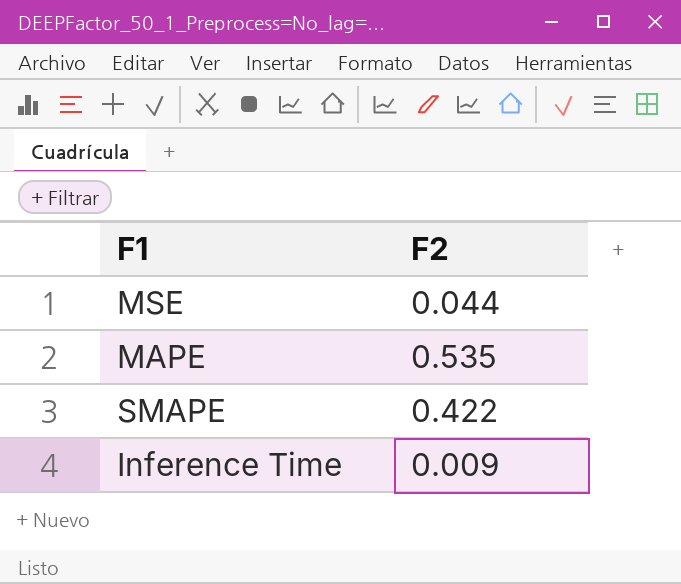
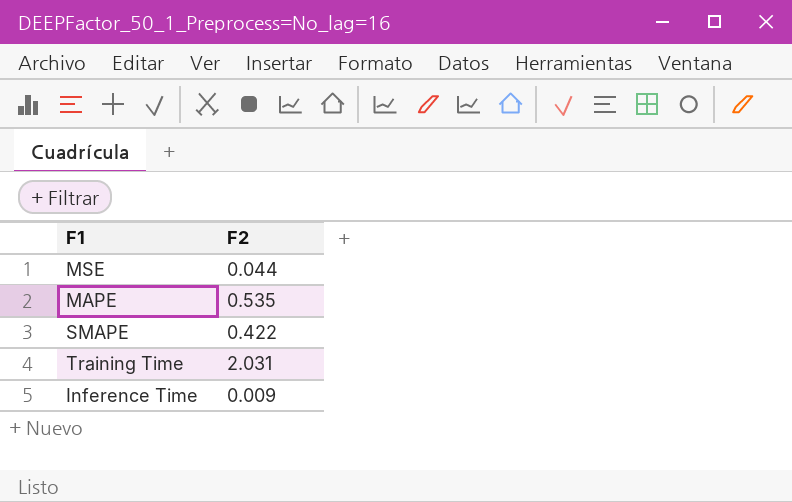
row Training Time: none -> 2.031

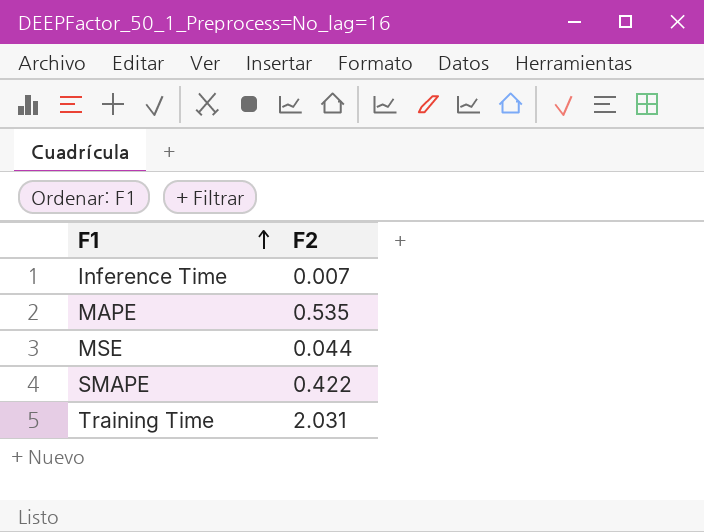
row order: none -> F1 ascending
Inference Time | F2: 0.009 -> 0.007

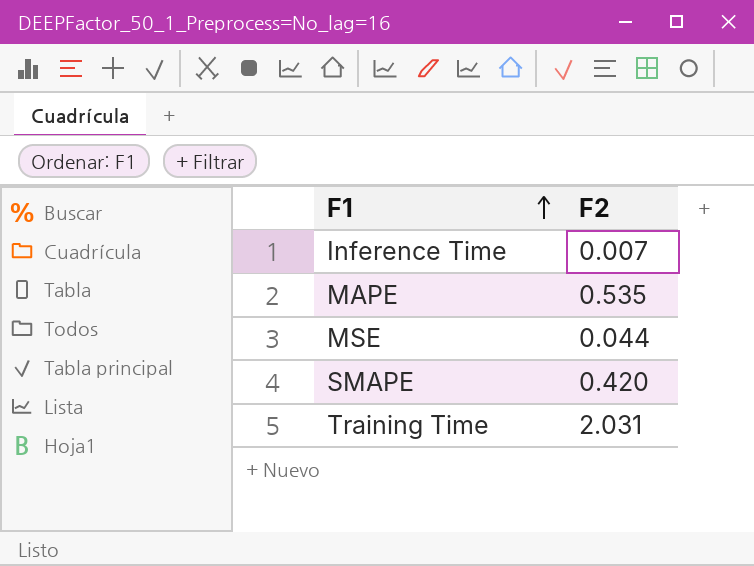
SMAPE | F2: 0.422 -> 0.420

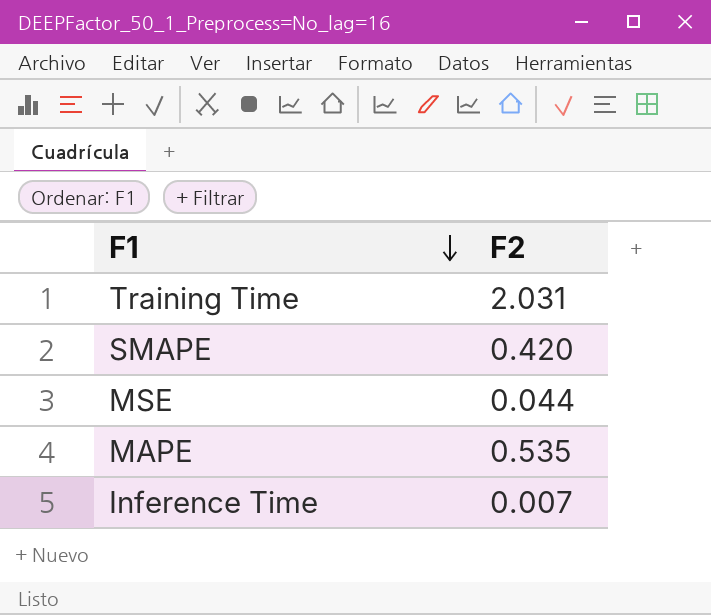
row order: F1 ascending -> F1 descending

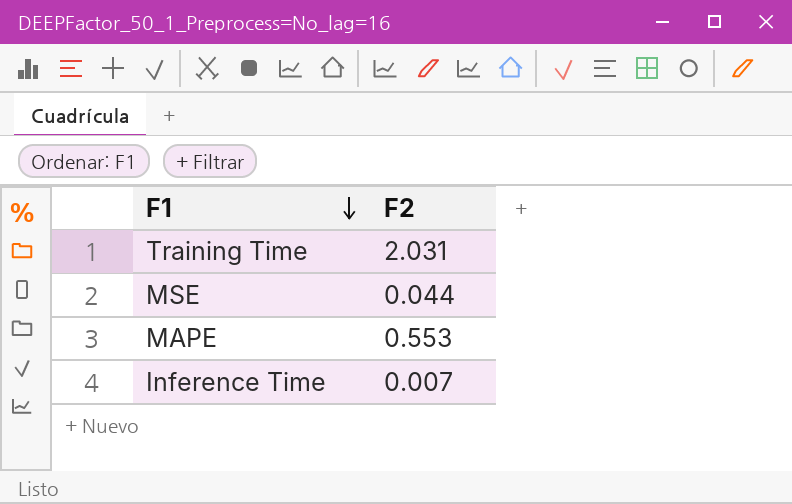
row SMAPE: 0.420 -> none
MAPE | F2: 0.535 -> 0.553

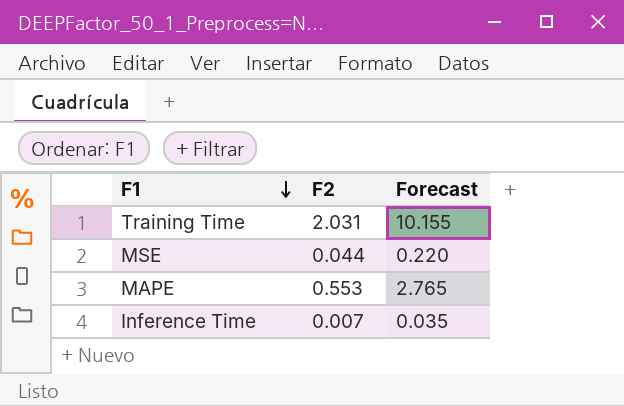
column Forecast | formula: none -> [F2] * 5

